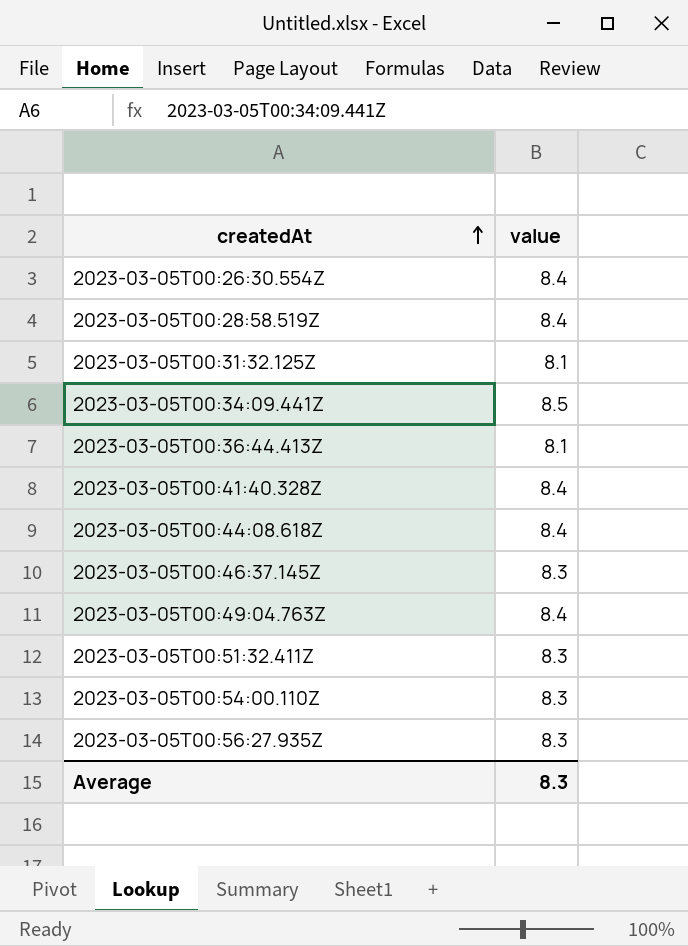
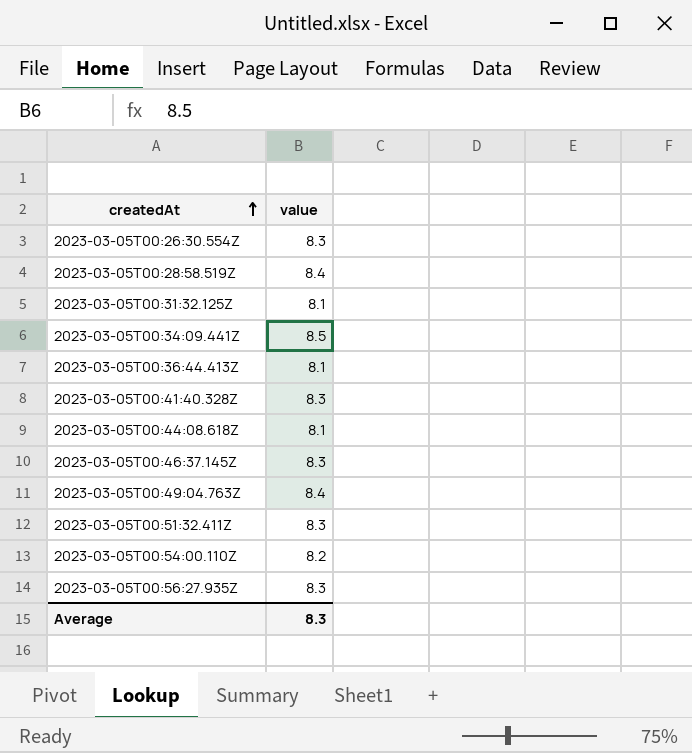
2023-03-05T00:26:30.554Z | value: 8.4 -> 8.3
2023-03-05T00:41:40.328Z | value: 8.4 -> 8.3
2023-03-05T00:44:08.618Z | value: 8.4 -> 8.1
2023-03-05T00:54:00.110Z | value: 8.3 -> 8.2

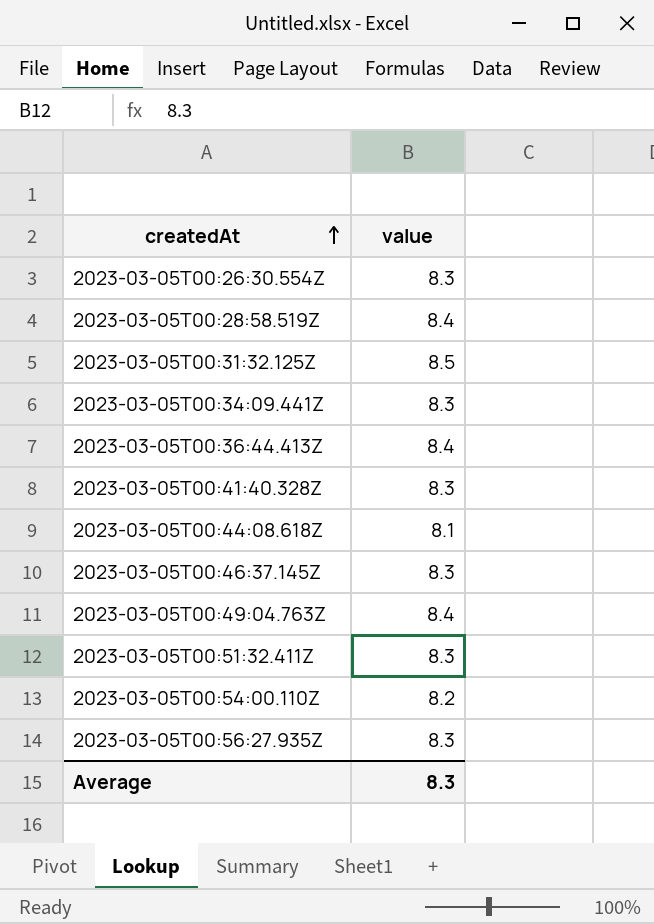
2023-03-05T00:31:32.125Z | value: 8.1 -> 8.5
2023-03-05T00:34:09.441Z | value: 8.5 -> 8.3
2023-03-05T00:36:44.413Z | value: 8.1 -> 8.4

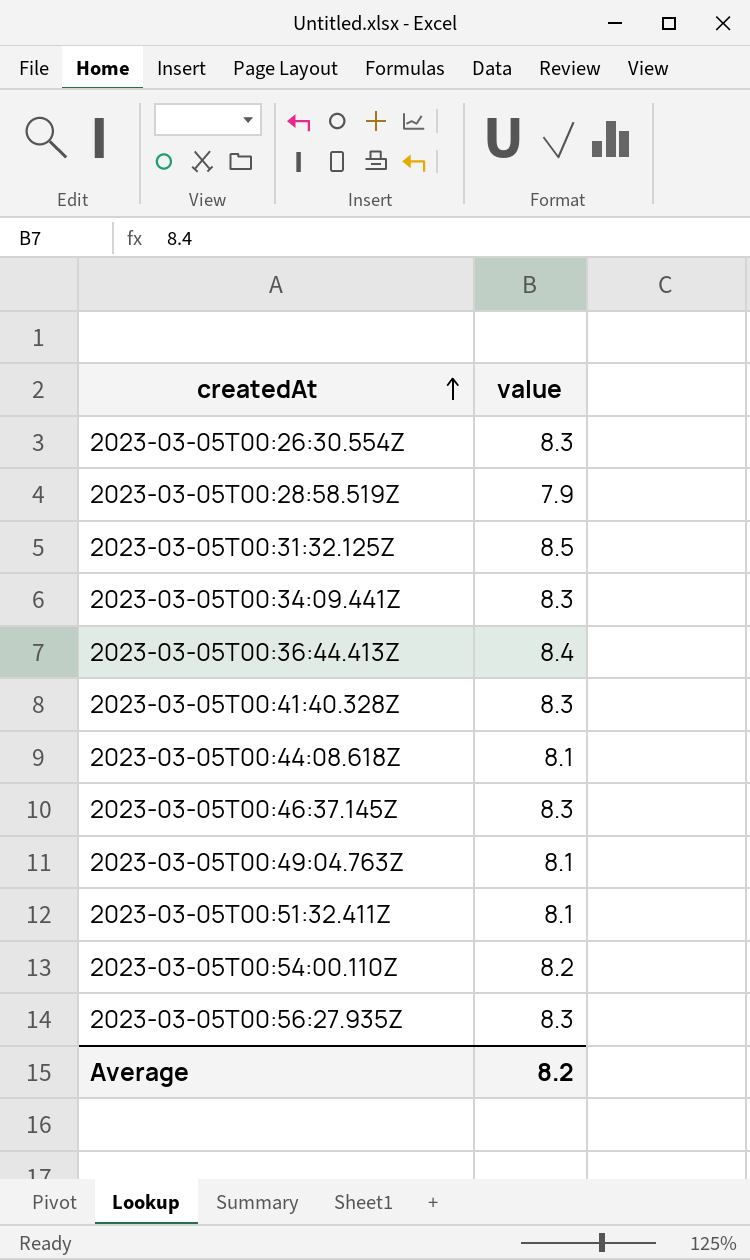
2023-03-05T00:28:58.519Z | value: 8.4 -> 7.9
2023-03-05T00:49:04.763Z | value: 8.4 -> 8.1
2023-03-05T00:51:32.411Z | value: 8.3 -> 8.1
Average | value: 8.3 -> 8.2

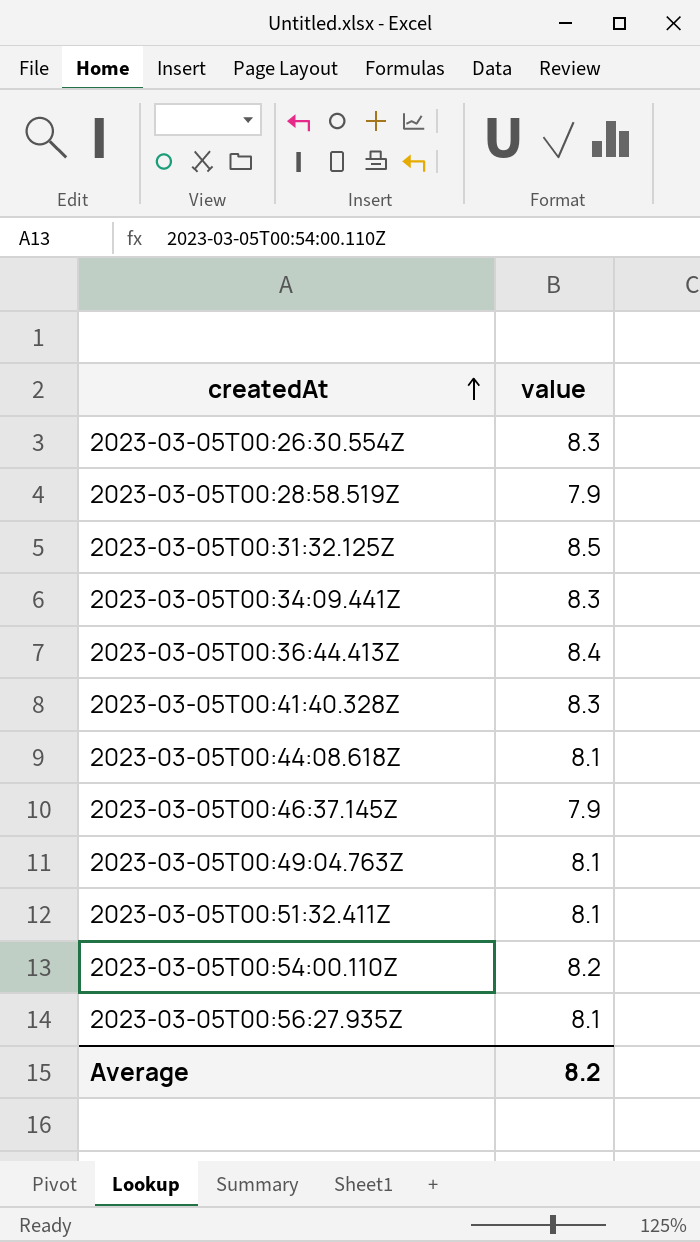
2023-03-05T00:46:37.145Z | value: 8.3 -> 7.9
2023-03-05T00:56:27.935Z | value: 8.3 -> 8.1

